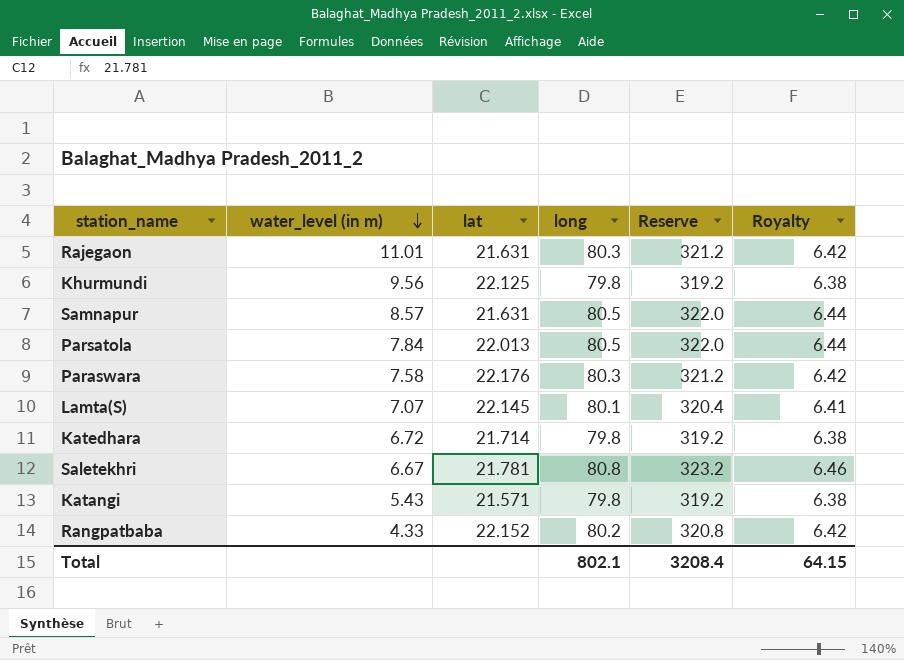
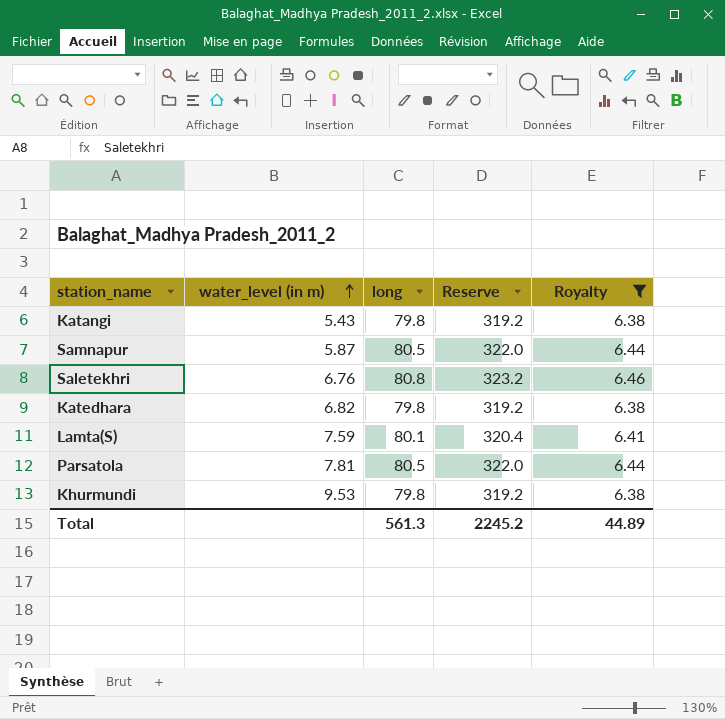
filter: none -> Royalty != 6.42
row order: water_level (in m) descending -> water_level (in m) ascending
column lat | position: 3 -> none
Samnapur | water_level (in m): 8.57 -> 5.87
Saletekhri | water_level (in m): 6.67 -> 6.76
Katedhara | water_level (in m): 6.72 -> 6.82
Lamta(S) | water_level (in m): 7.07 -> 7.59
Parsatola | water_level (in m): 7.84 -> 7.81
Khurmundi | water_level (in m): 9.56 -> 9.53
Total | long: 802.1 -> 561.3
Total | Reserve: 3208.4 -> 2245.2
Total | Royalty: 64.15 -> 44.89

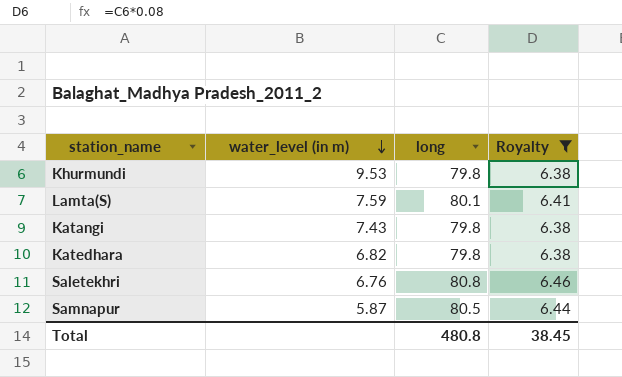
row order: water_level (in m) ascending -> water_level (in m) descending
column Reserve | formula: [long] * 4 -> none
row Parsatola: 7.81 | 80.5 | 322.0 | 6.44 -> none
Katangi | water_level (in m): 5.43 -> 7.43
Total | long: 561.3 -> 480.8
Total | Royalty: 44.89 -> 38.45

